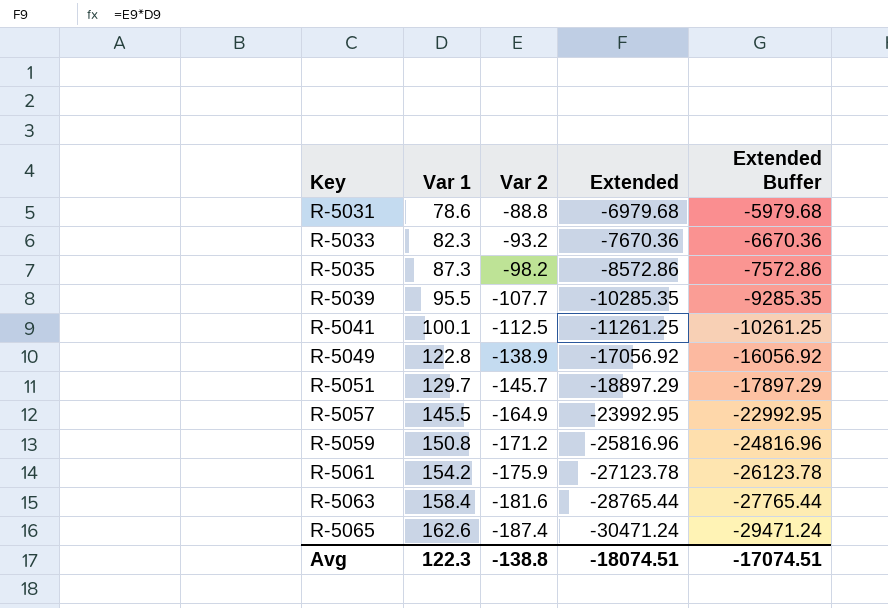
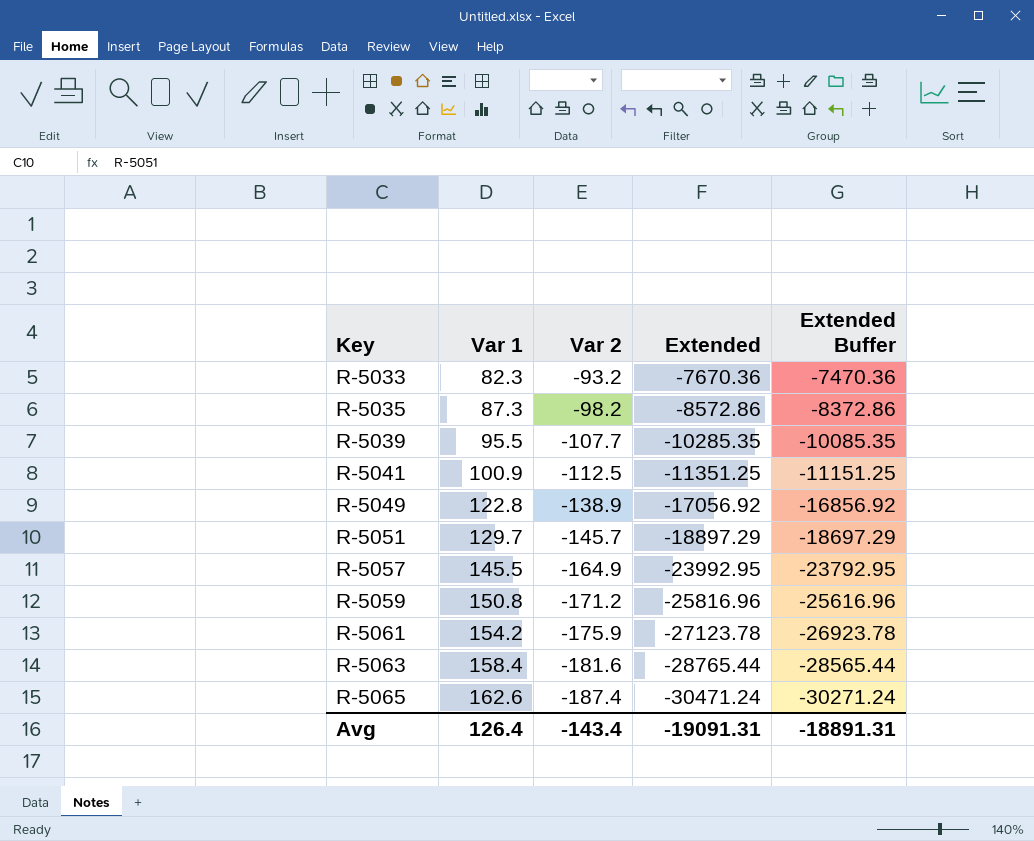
column Extended Buffer | formula: [Extended] + 1000 -> [Extended] + 200
row R-5031: 78.6 | -88.8 | -6979.68 | -5979.68 -> none
R-5041 | Var 1: 100.1 -> 100.9
R-5041 | Extended: -11261.25 -> -11351.25
Avg | Var 1: 122.3 -> 126.4
Avg | Var 2: -138.8 -> -143.4
Avg | Extended: -18074.51 -> -19091.31
Avg | Extended Buffer: -17074.51 -> -18891.31

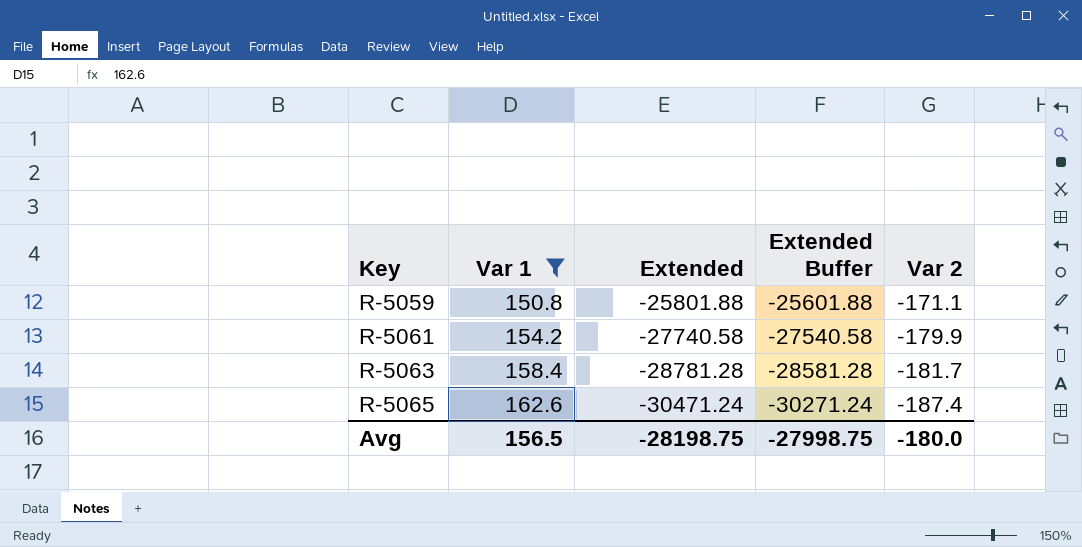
filter: none -> Var 1 >= 150.8
column Var 2 | position: 3 -> 5
R-5059 | Extended: -25816.96 -> -25801.88
R-5059 | Extended Buffer: -25616.96 -> -25601.88
R-5059 | Var 2: -171.2 -> -171.1
R-5061 | Extended: -27123.78 -> -27740.58
R-5061 | Extended Buffer: -26923.78 -> -27540.58
R-5061 | Var 2: -175.9 -> -179.9
R-5063 | Extended: -28765.44 -> -28781.28
R-5063 | Extended Buffer: -28565.44 -> -28581.28
R-5063 | Var 2: -181.6 -> -181.7
Avg | Var 1: 126.4 -> 156.5
Avg | Extended: -19091.31 -> -28198.75
Avg | Extended Buffer: -18891.31 -> -27998.75
Avg | Var 2: -143.4 -> -180.0

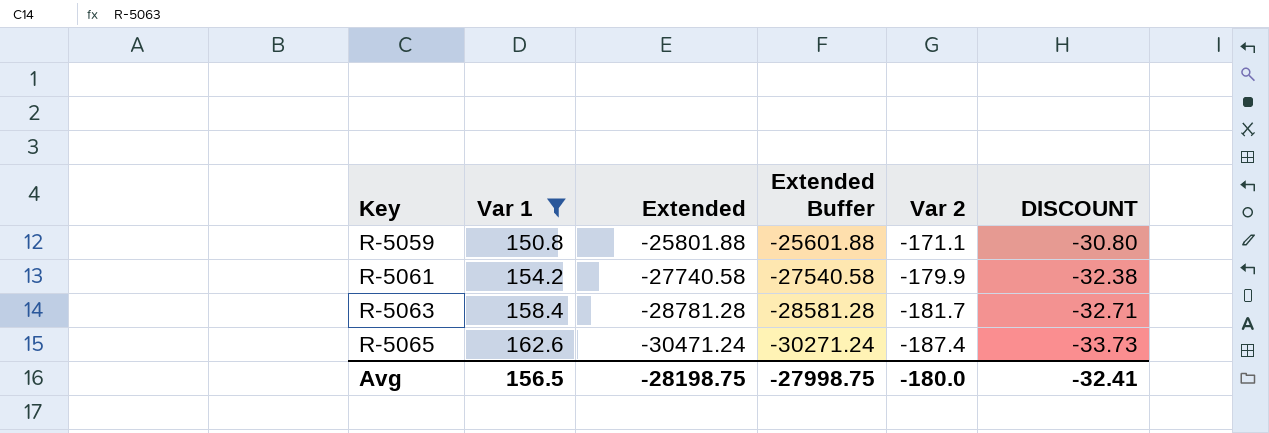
column DISCOUNT | formula: none -> [Var 2] * 0.18

